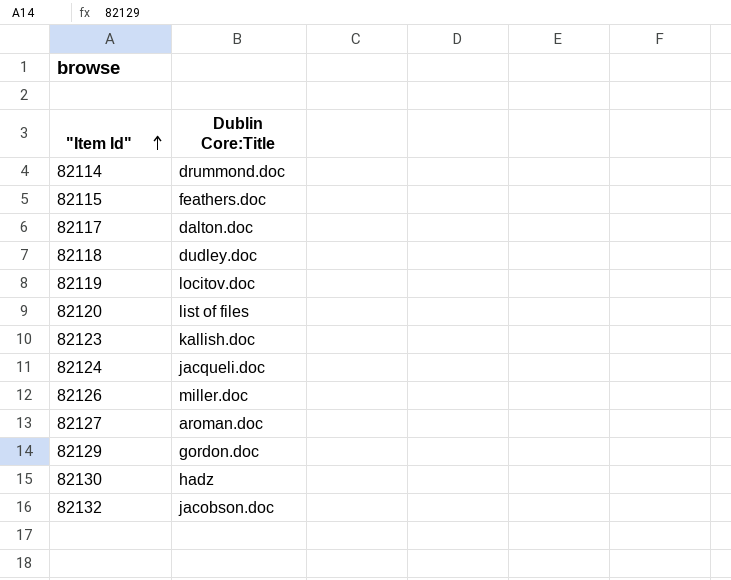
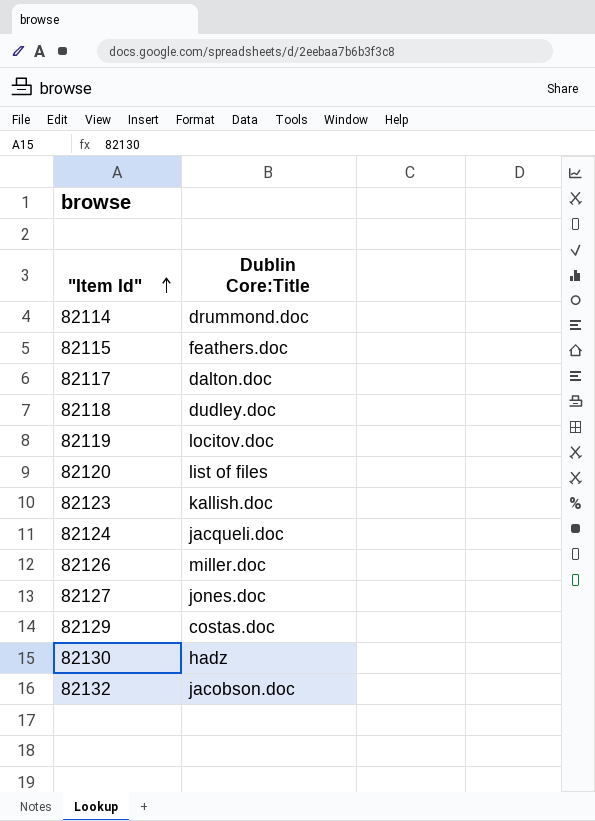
82127 | Dublin Core:Title: aroman.doc -> jones.doc
82129 | Dublin Core:Title: gordon.doc -> costas.doc

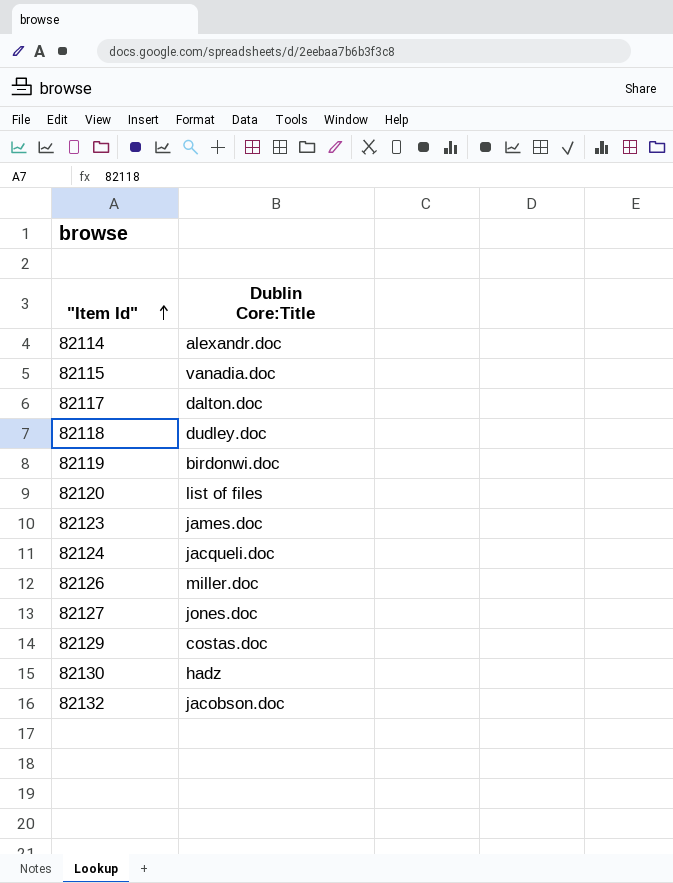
82114 | Dublin Core:Title: drummond.doc -> alexandr.doc
82115 | Dublin Core:Title: feathers.doc -> vanadia.doc
82119 | Dublin Core:Title: locitov.doc -> birdonwi.doc
82123 | Dublin Core:Title: kallish.doc -> james.doc

